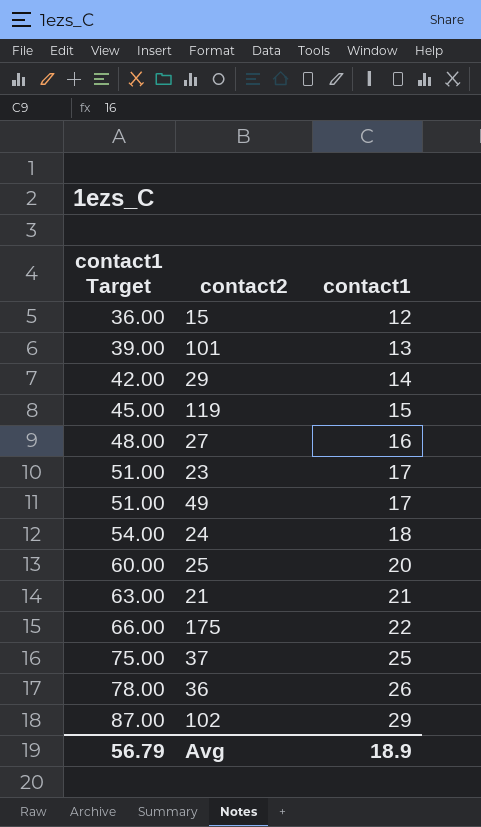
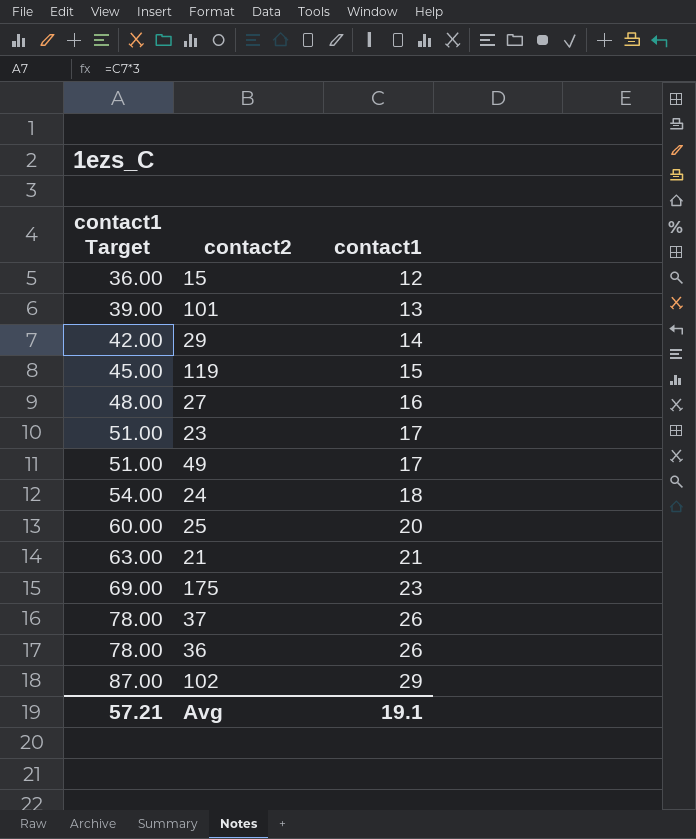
175 | contact1 Target: 66.00 -> 69.00
175 | contact1: 22 -> 23
37 | contact1 Target: 75.00 -> 78.00
37 | contact1: 25 -> 26
Avg | contact1 Target: 56.79 -> 57.21
Avg | contact1: 18.9 -> 19.1

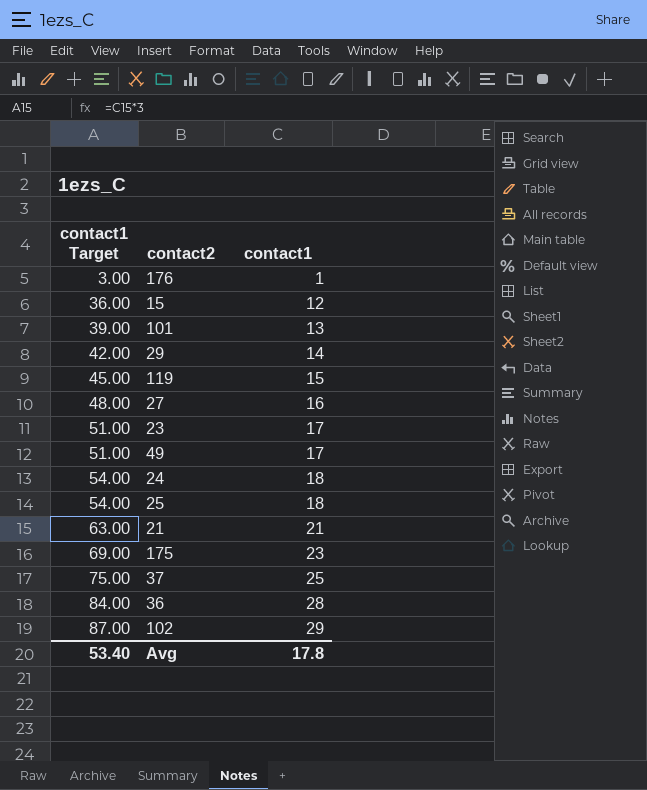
row 176: none -> 3.00 | 1
25 | contact1 Target: 60.00 -> 54.00
25 | contact1: 20 -> 18
37 | contact1 Target: 78.00 -> 75.00
37 | contact1: 26 -> 25
36 | contact1 Target: 78.00 -> 84.00
36 | contact1: 26 -> 28
Avg | contact1 Target: 57.21 -> 53.40
Avg | contact1: 19.1 -> 17.8

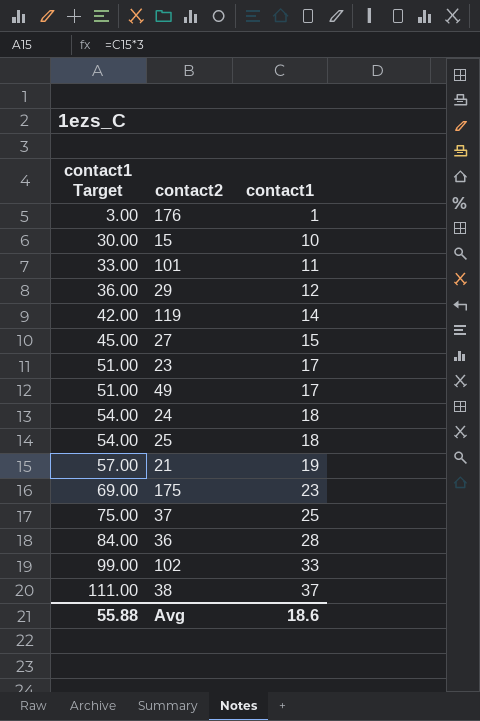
15 | contact1 Target: 36.00 -> 30.00
15 | contact1: 12 -> 10
101 | contact1 Target: 39.00 -> 33.00
101 | contact1: 13 -> 11
29 | contact1 Target: 42.00 -> 36.00
29 | contact1: 14 -> 12
119 | contact1 Target: 45.00 -> 42.00
119 | contact1: 15 -> 14
27 | contact1 Target: 48.00 -> 45.00
27 | contact1: 16 -> 15
21 | contact1 Target: 63.00 -> 57.00
21 | contact1: 21 -> 19
102 | contact1 Target: 87.00 -> 99.00
102 | contact1: 29 -> 33
row 38: none -> 111.00 | 37
Avg | contact1 Target: 53.40 -> 55.88
Avg | contact1: 17.8 -> 18.6

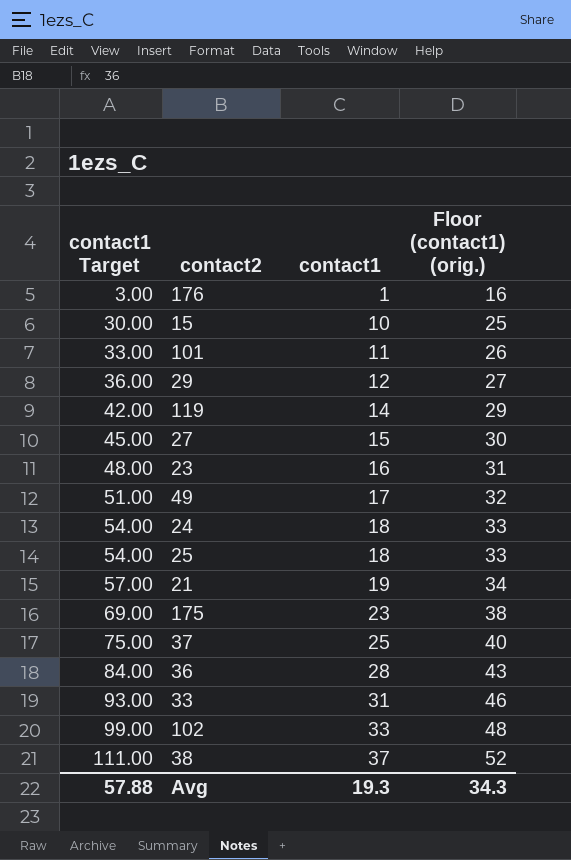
column Floor (contact1) (orig.) | formula: none -> [contact1] + 15
23 | contact1 Target: 51.00 -> 48.00
23 | contact1: 17 -> 16
row 33: none -> 93.00 | 31 | 46
Avg | contact1 Target: 55.88 -> 57.88
Avg | contact1: 18.6 -> 19.3

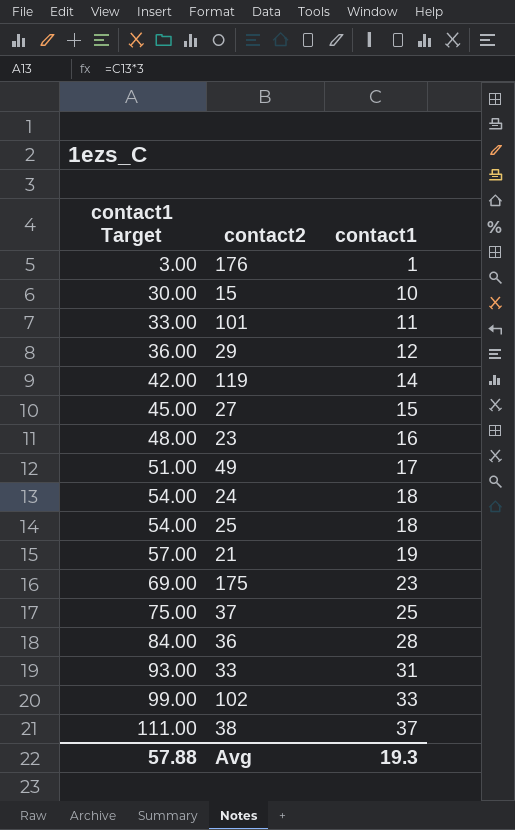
column Floor (contact1) (orig.) | formula: [contact1] + 15 -> none

